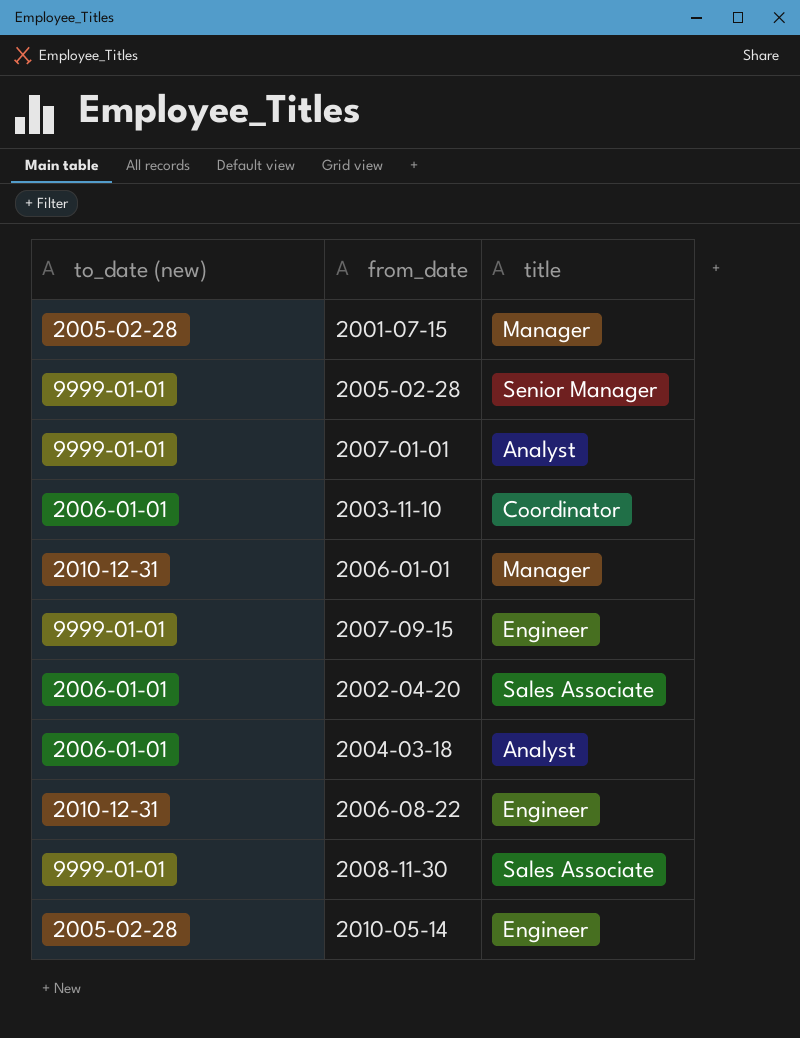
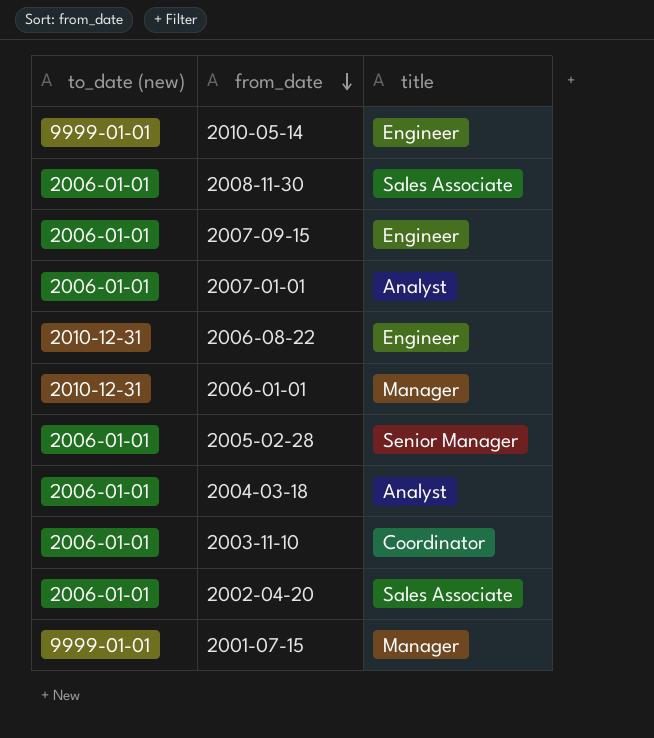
row order: none -> from_date descending
2010-05-14 | to_date (new): 2005-02-28 -> 9999-01-01
2008-11-30 | to_date (new): 9999-01-01 -> 2006-01-01
2007-09-15 | to_date (new): 9999-01-01 -> 2006-01-01
2007-01-01 | to_date (new): 9999-01-01 -> 2006-01-01
2005-02-28 | to_date (new): 9999-01-01 -> 2006-01-01
2001-07-15 | to_date (new): 2005-02-28 -> 9999-01-01

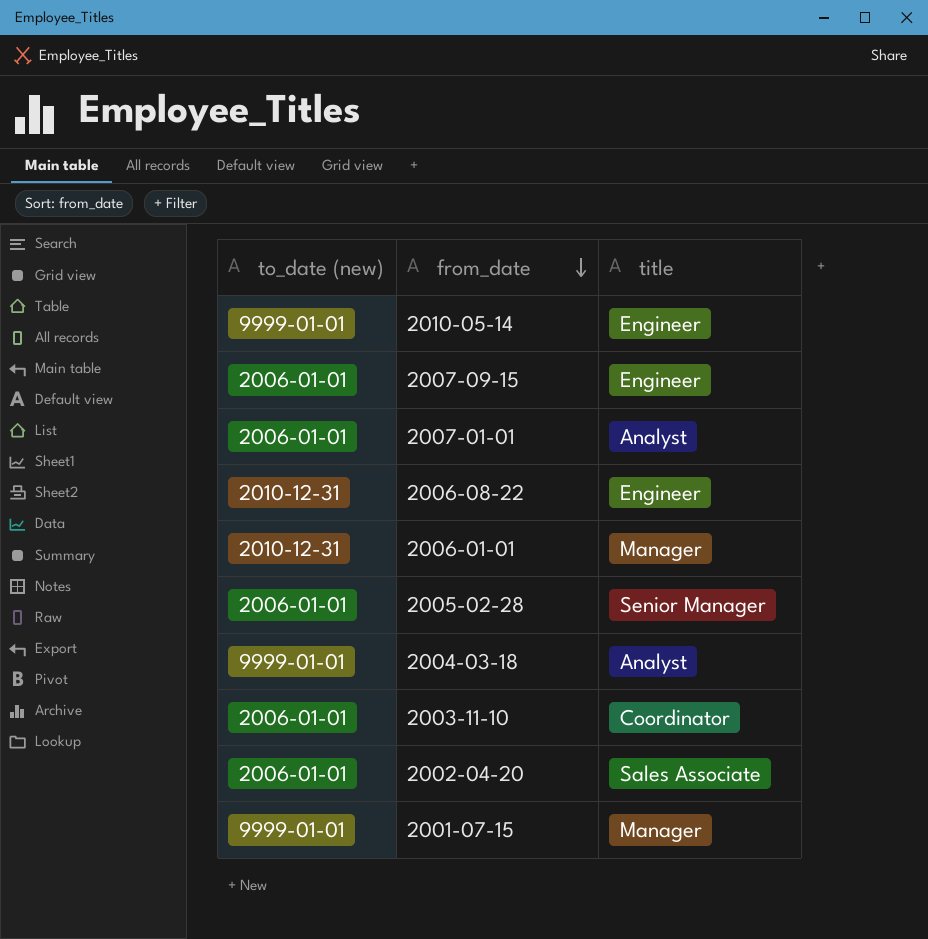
row 2008-11-30: 2006-01-01 | Sales Associate -> none
2004-03-18 | to_date (new): 2006-01-01 -> 9999-01-01

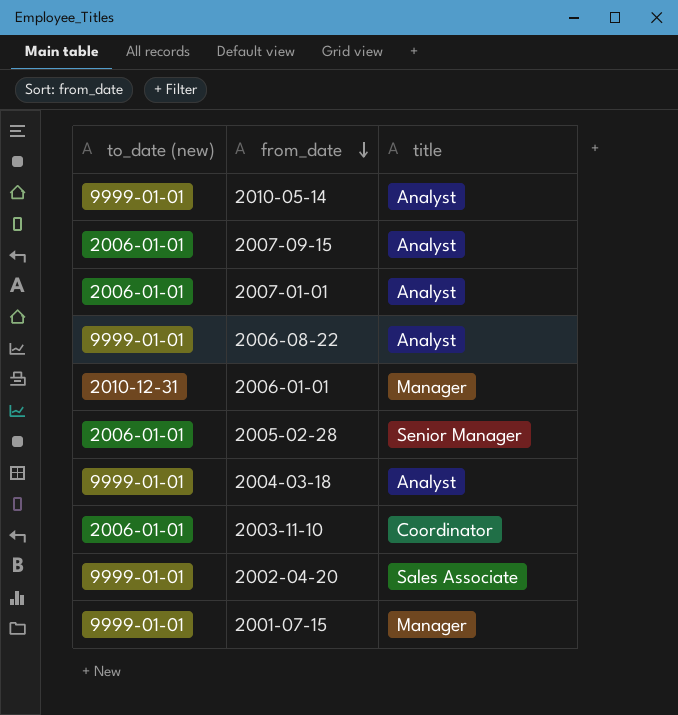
2010-05-14 | title: Engineer -> Analyst
2007-09-15 | title: Engineer -> Analyst
2006-08-22 | to_date (new): 2010-12-31 -> 9999-01-01
2006-08-22 | title: Engineer -> Analyst
2002-04-20 | to_date (new): 2006-01-01 -> 9999-01-01

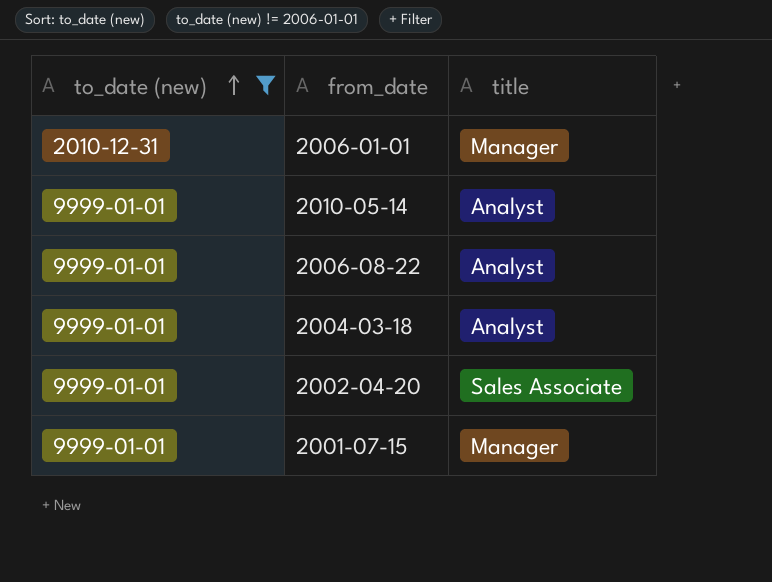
filter: none -> to_date (new) != 2006-01-01
row order: from_date descending -> to_date (new) ascending

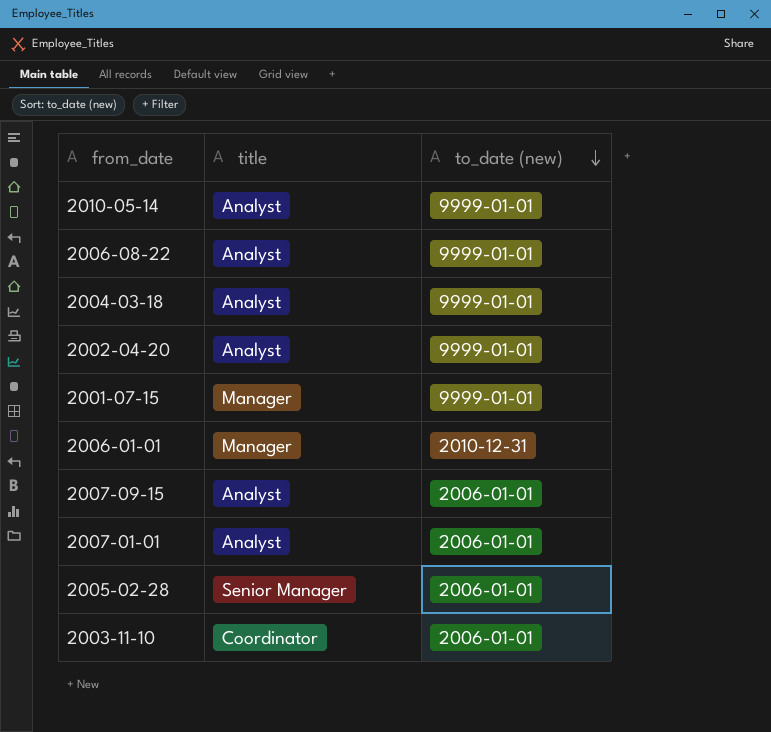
filter: to_date (new) != 2006-01-01 -> none
row order: to_date (new) ascending -> to_date (new) descending
column to_date (new) | position: 1 -> 3
2002-04-20 | title: Sales Associate -> Analyst

